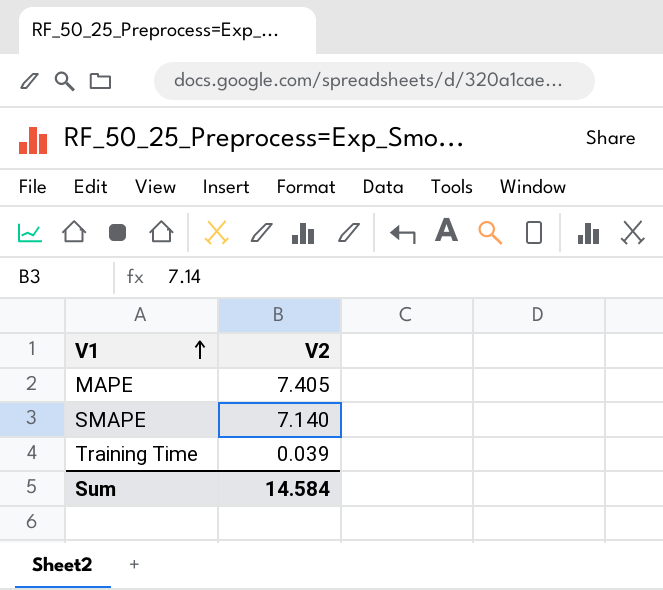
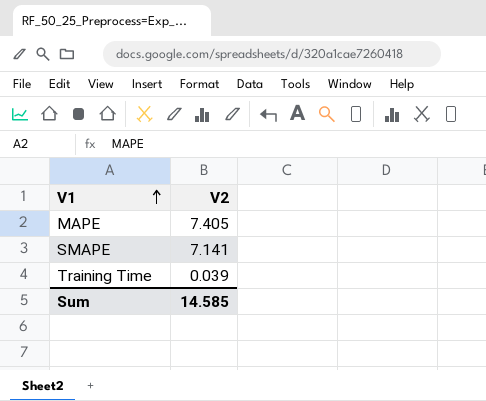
SMAPE | V2: 7.140 -> 7.141
Sum | V2: 14.584 -> 14.585

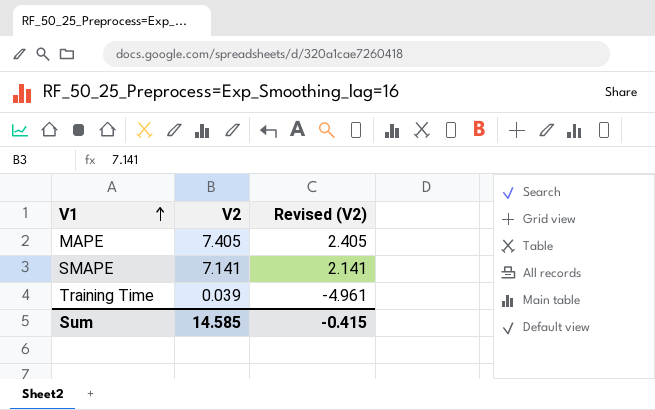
column Revised (V2) | formula: none -> [V2] - 5

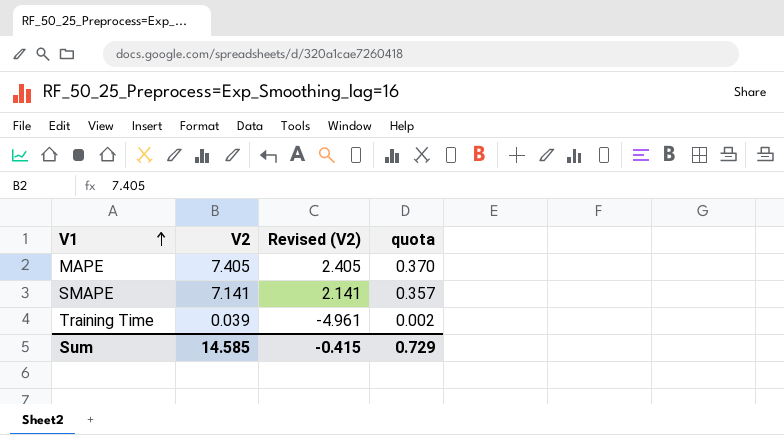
column quota | formula: none -> [V2] * 0.05

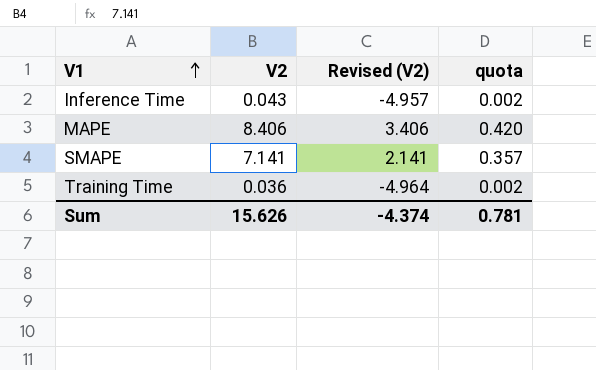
row Inference Time: none -> 0.043 | -4.957 | 0.002
MAPE | V2: 7.405 -> 8.406
MAPE | Revised (V2): 2.405 -> 3.406
MAPE | quota: 0.370 -> 0.420
Training Time | V2: 0.039 -> 0.036
Training Time | Revised (V2): -4.961 -> -4.964
Sum | V2: 14.585 -> 15.626
Sum | Revised (V2): -0.415 -> -4.374
Sum | quota: 0.729 -> 0.781

